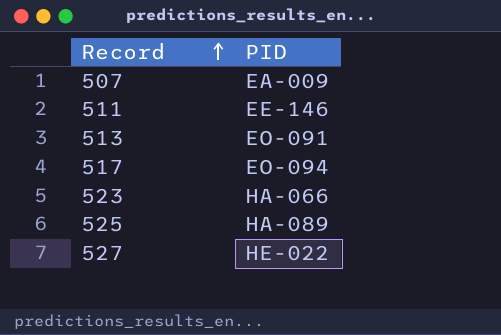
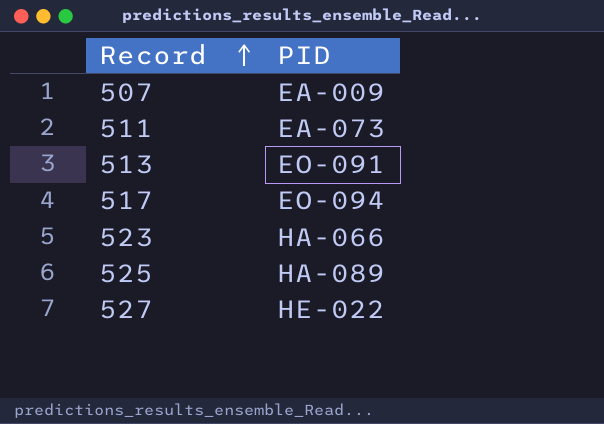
511 | PID: EE-146 -> EA-073

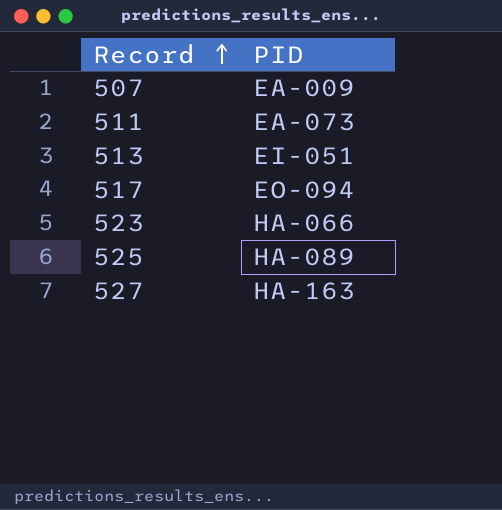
513 | PID: EO-091 -> EI-051
527 | PID: HE-022 -> HA-163

